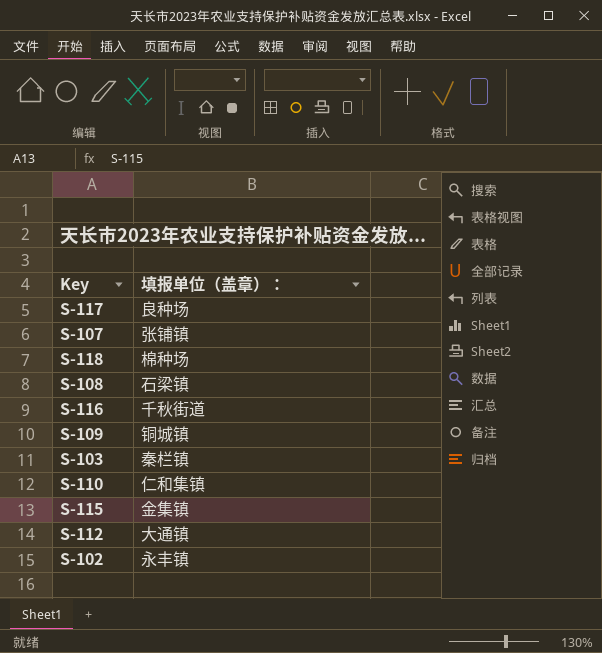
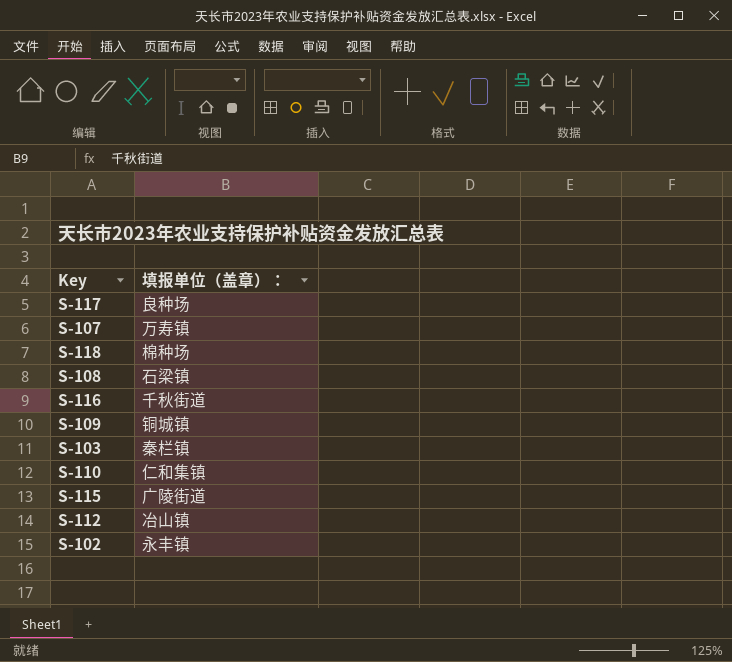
S-107 | 填报单位（盖章）：: 张铺镇 -> 万寿镇
S-115 | 填报单位（盖章）：: 金集镇 -> 广陵街道
S-112 | 填报单位（盖章）：: 大通镇 -> 冶山镇

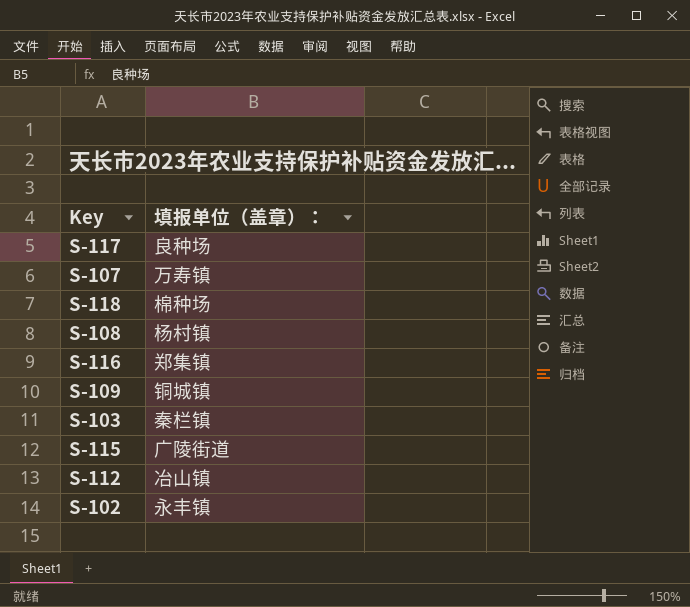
row S-110: 仁和集镇 -> none
S-108 | 填报单位（盖章）：: 石梁镇 -> 杨村镇
S-116 | 填报单位（盖章）：: 千秋街道 -> 郑集镇

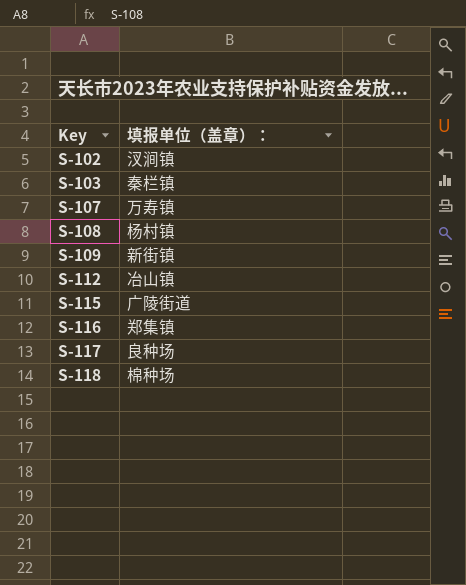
row order: none -> Key ascending
S-102 | 填报单位（盖章）：: 永丰镇 -> 汊涧镇
S-109 | 填报单位（盖章）：: 铜城镇 -> 新街镇

